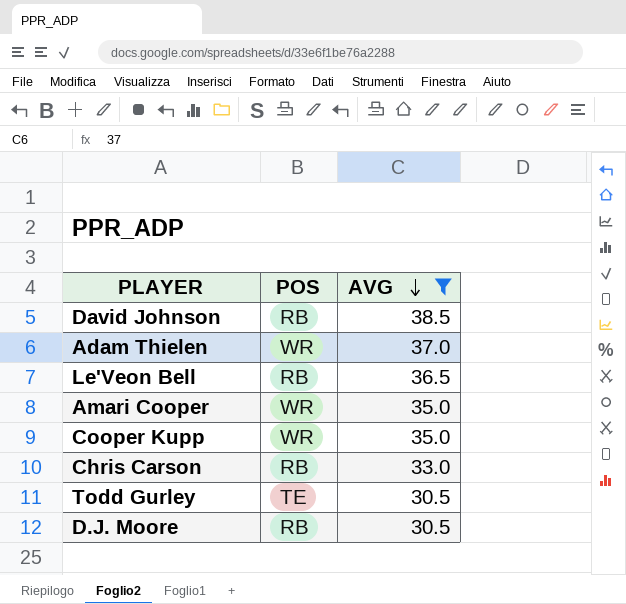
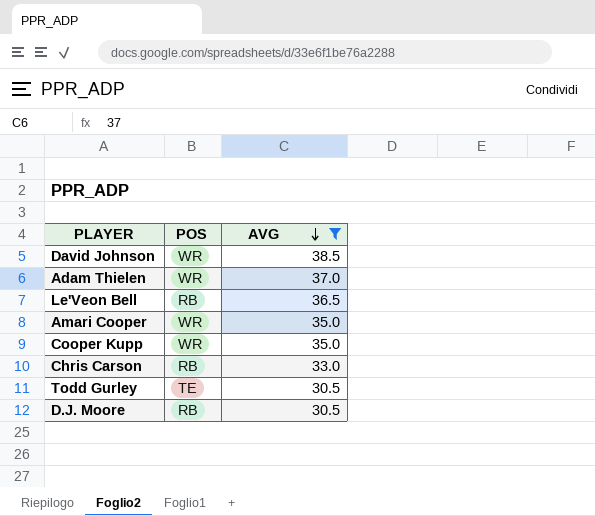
David Johnson | POS: RB -> WR

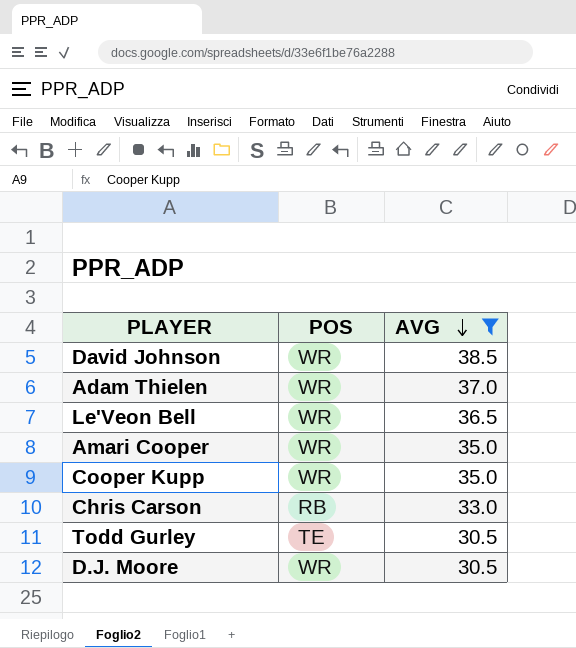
Le'Veon Bell | POS: RB -> WR
D.J. Moore | POS: RB -> WR

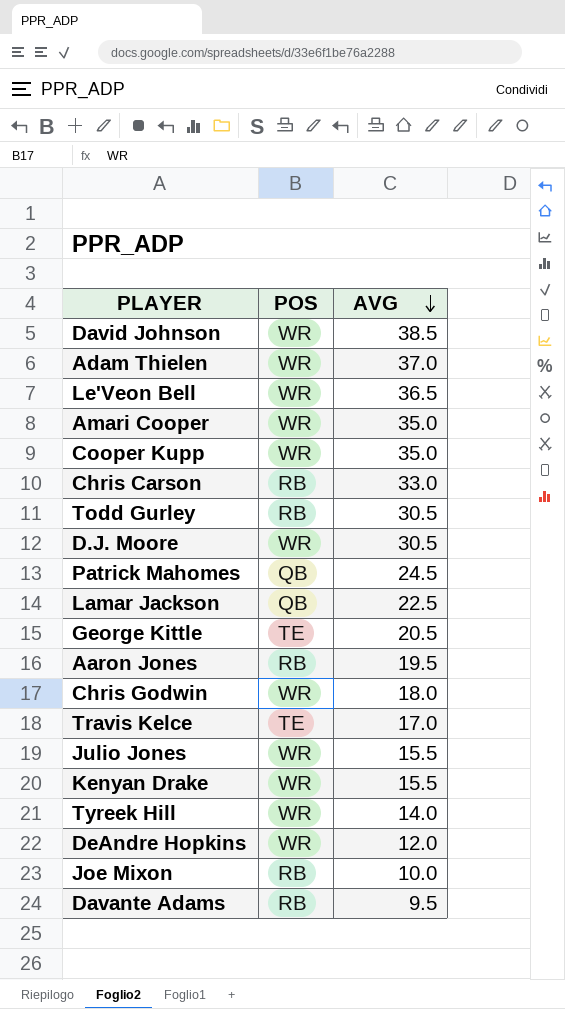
filter: AVG >= 30.5 -> none
Todd Gurley | POS: TE -> RB

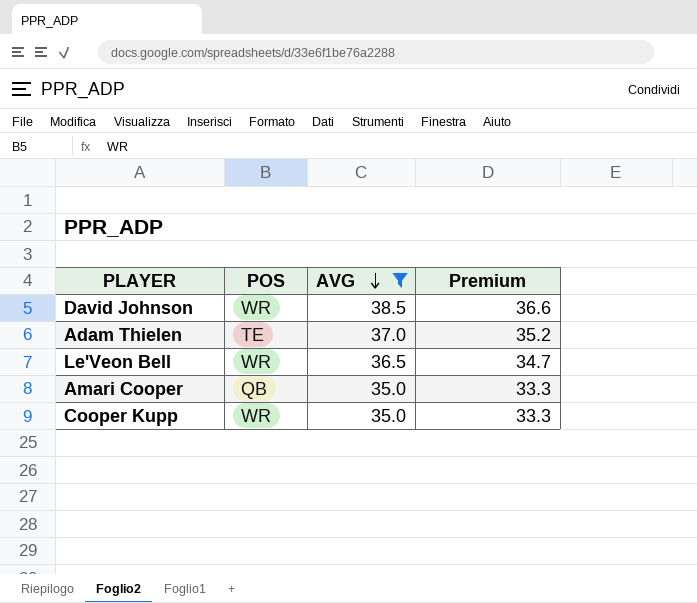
filter: none -> AVG >= 35.0
column Premium | formula: none -> [AVG] * 0.95
Adam Thielen | POS: WR -> TE
Amari Cooper | POS: WR -> QB

